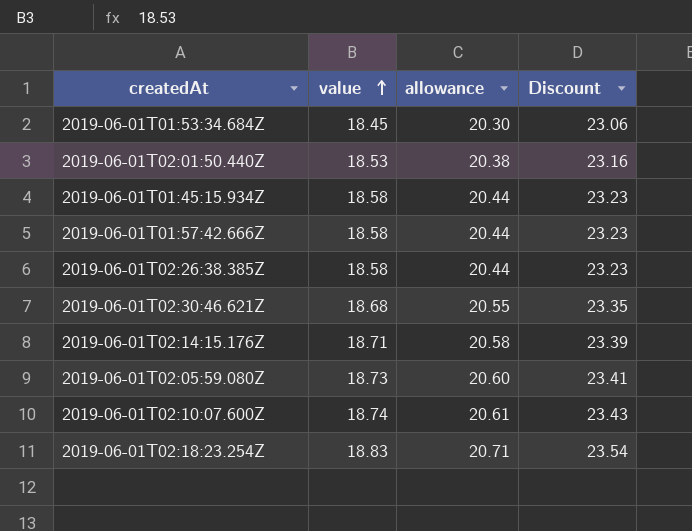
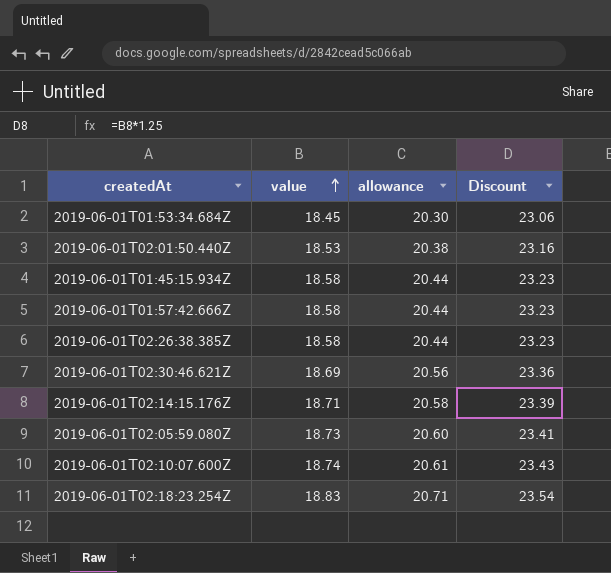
2019-06-01T02:30:46.621Z | value: 18.68 -> 18.69
2019-06-01T02:30:46.621Z | allowance: 20.55 -> 20.56
2019-06-01T02:30:46.621Z | Discount: 23.35 -> 23.36

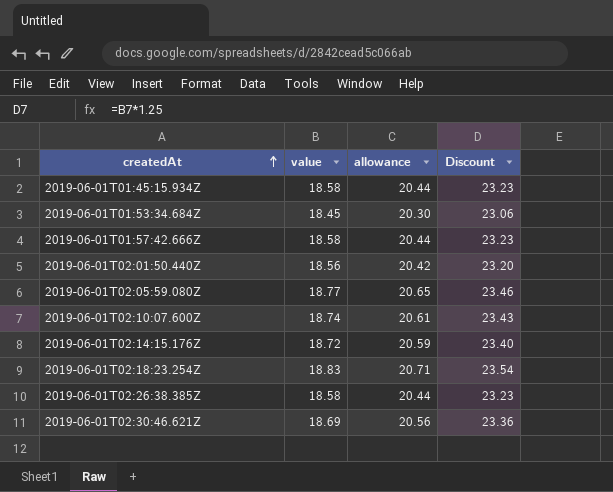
row order: value ascending -> createdAt ascending
2019-06-01T02:01:50.440Z | value: 18.53 -> 18.56
2019-06-01T02:01:50.440Z | allowance: 20.38 -> 20.42
2019-06-01T02:01:50.440Z | Discount: 23.16 -> 23.20
2019-06-01T02:05:59.080Z | value: 18.73 -> 18.77
2019-06-01T02:05:59.080Z | allowance: 20.60 -> 20.65
2019-06-01T02:05:59.080Z | Discount: 23.41 -> 23.46
2019-06-01T02:14:15.176Z | value: 18.71 -> 18.72
2019-06-01T02:14:15.176Z | allowance: 20.58 -> 20.59
2019-06-01T02:14:15.176Z | Discount: 23.39 -> 23.40

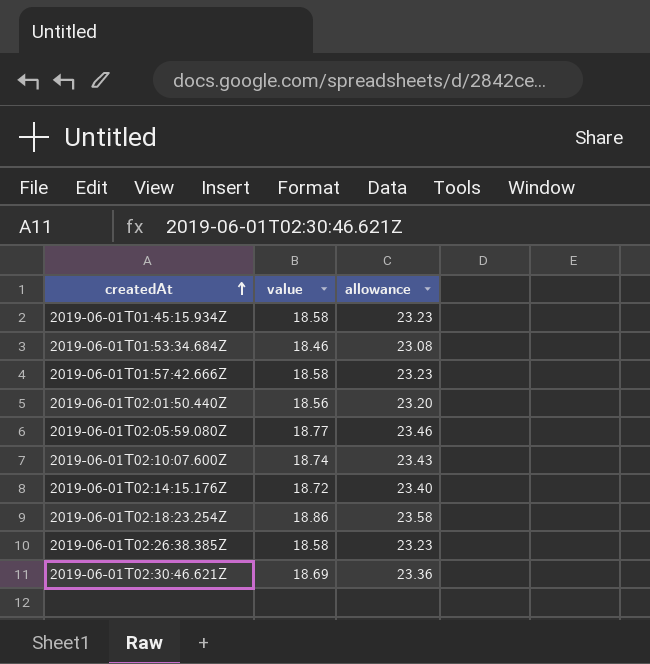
column Discount | formula: [value] * 1.25 -> none
column allowance | formula: [value] * 1.1 -> [value] * 1.25
2019-06-01T01:53:34.684Z | value: 18.45 -> 18.46
2019-06-01T02:18:23.254Z | value: 18.83 -> 18.86

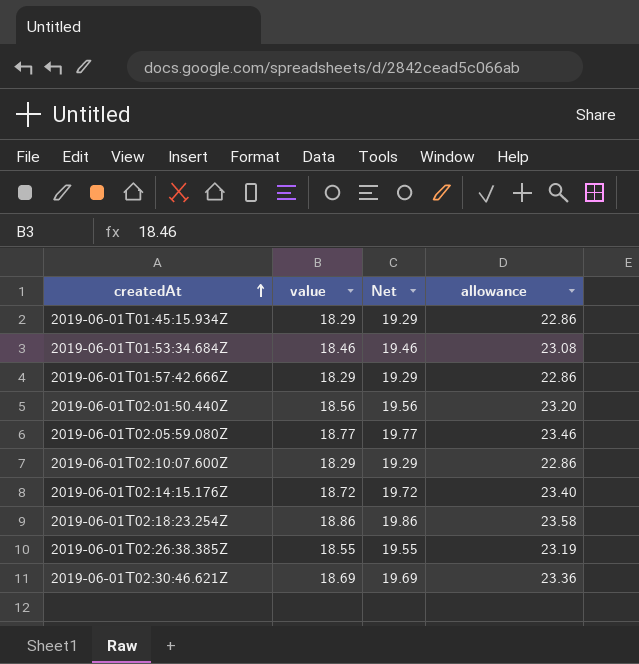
column Net | formula: none -> [value] + 1
2019-06-01T01:45:15.934Z | value: 18.58 -> 18.29
2019-06-01T01:45:15.934Z | allowance: 23.23 -> 22.86
2019-06-01T01:57:42.666Z | value: 18.58 -> 18.29
2019-06-01T01:57:42.666Z | allowance: 23.23 -> 22.86
2019-06-01T02:10:07.600Z | value: 18.74 -> 18.29
2019-06-01T02:10:07.600Z | allowance: 23.43 -> 22.86
2019-06-01T02:26:38.385Z | value: 18.58 -> 18.55
2019-06-01T02:26:38.385Z | allowance: 23.23 -> 23.19

